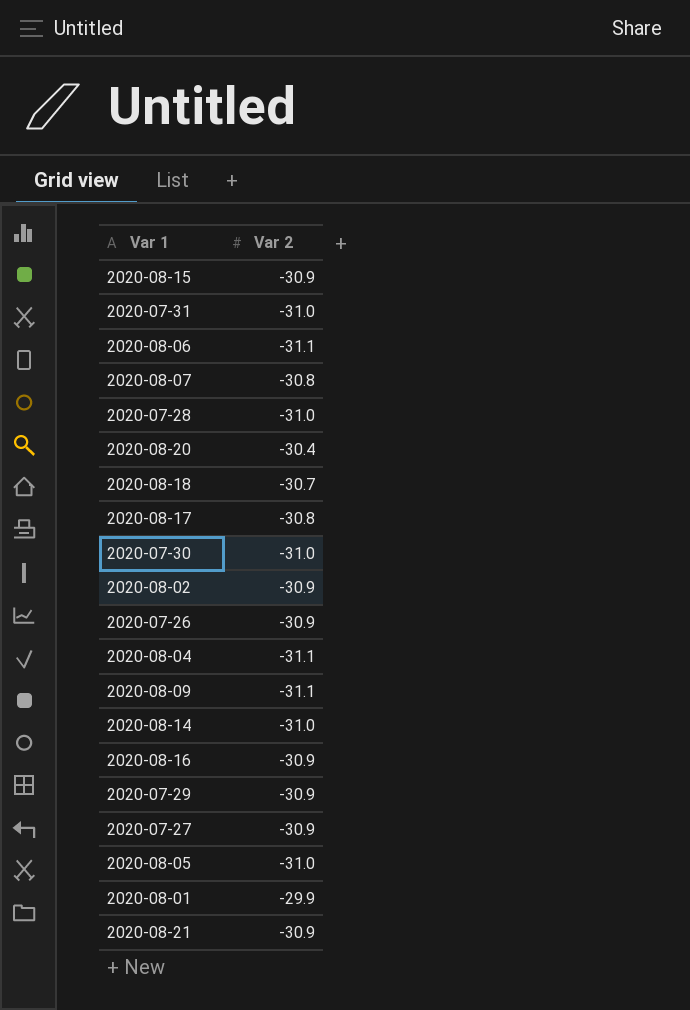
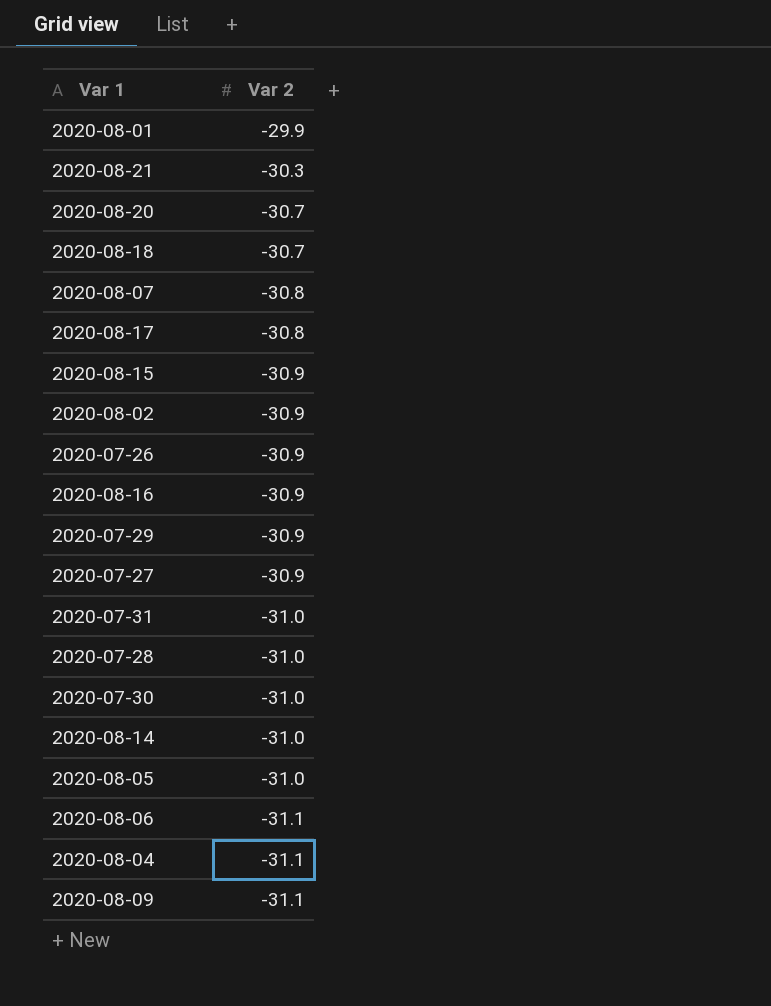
row order: none -> Var 2 descending
2020-08-21 | Var 2: -30.9 -> -30.3
2020-08-20 | Var 2: -30.4 -> -30.7

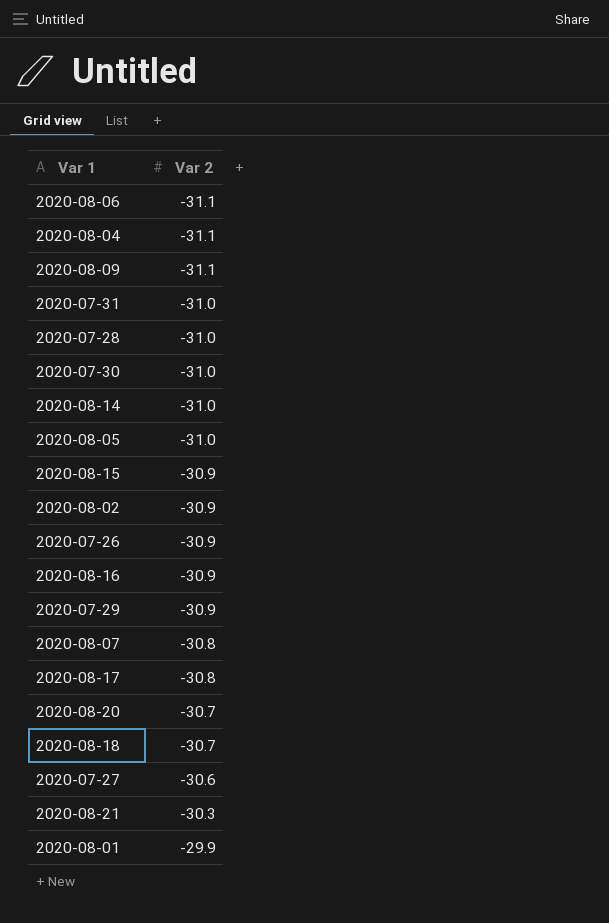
row order: Var 2 descending -> Var 2 ascending
2020-07-27 | Var 2: -30.9 -> -30.6

